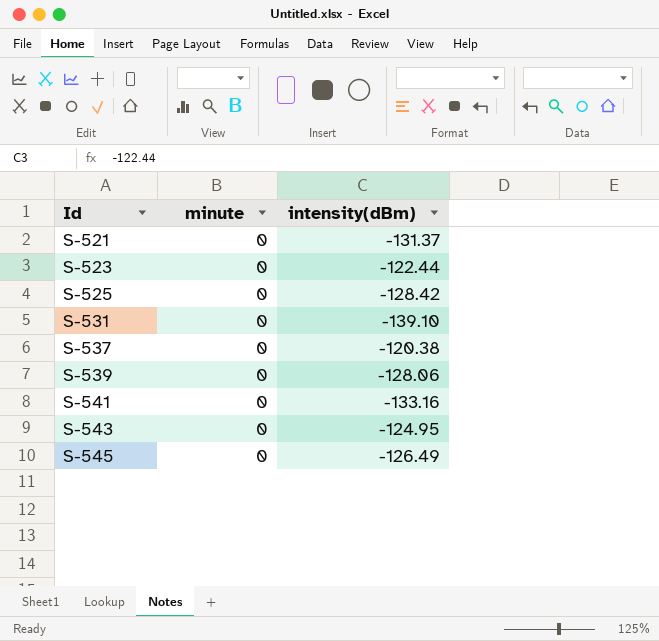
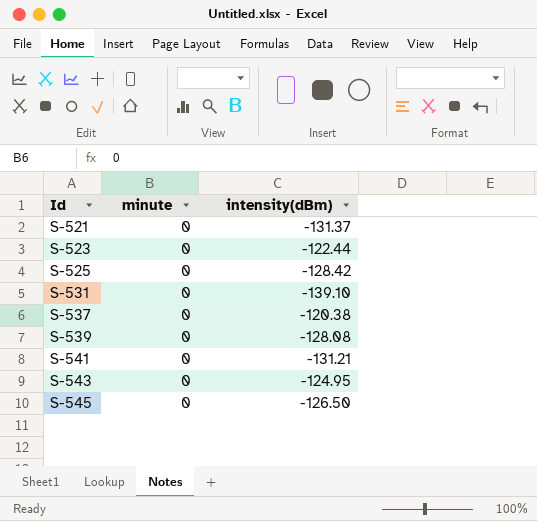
S-539 | intensity(dBm): -128.06 -> -128.08
S-541 | intensity(dBm): -133.16 -> -131.21
S-545 | intensity(dBm): -126.49 -> -126.50

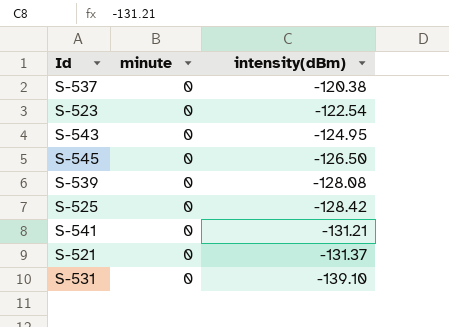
row order: Id ascending -> intensity(dBm) descending
S-523 | intensity(dBm): -122.44 -> -122.54

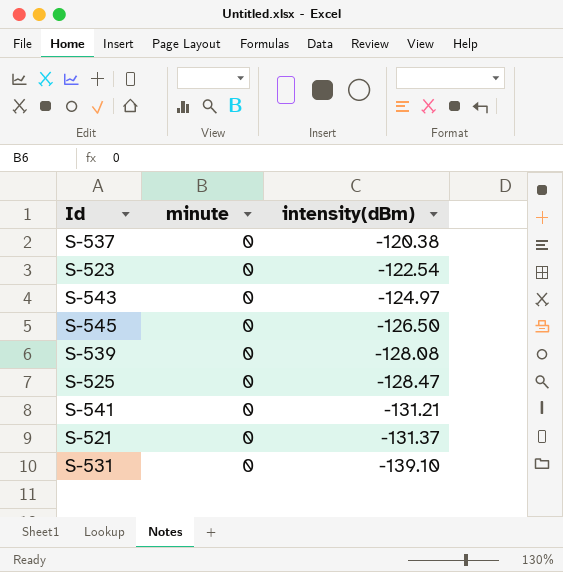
S-543 | intensity(dBm): -124.95 -> -124.97
S-525 | intensity(dBm): -128.42 -> -128.47

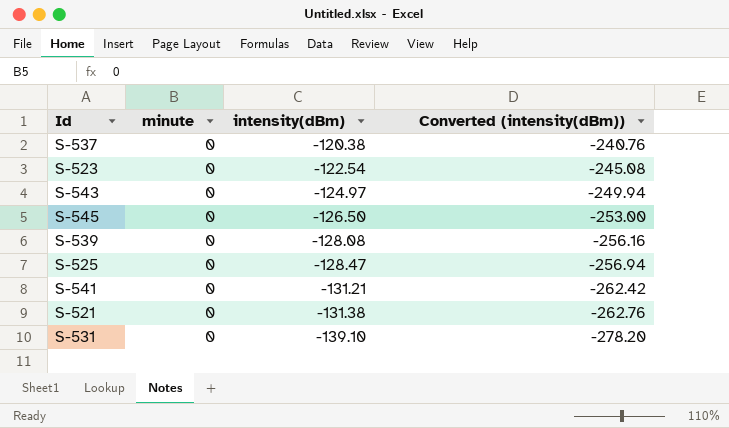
column Converted (intensity(dBm)) | formula: none -> [intensity(dBm)] * 2
S-521 | intensity(dBm): -131.37 -> -131.38

